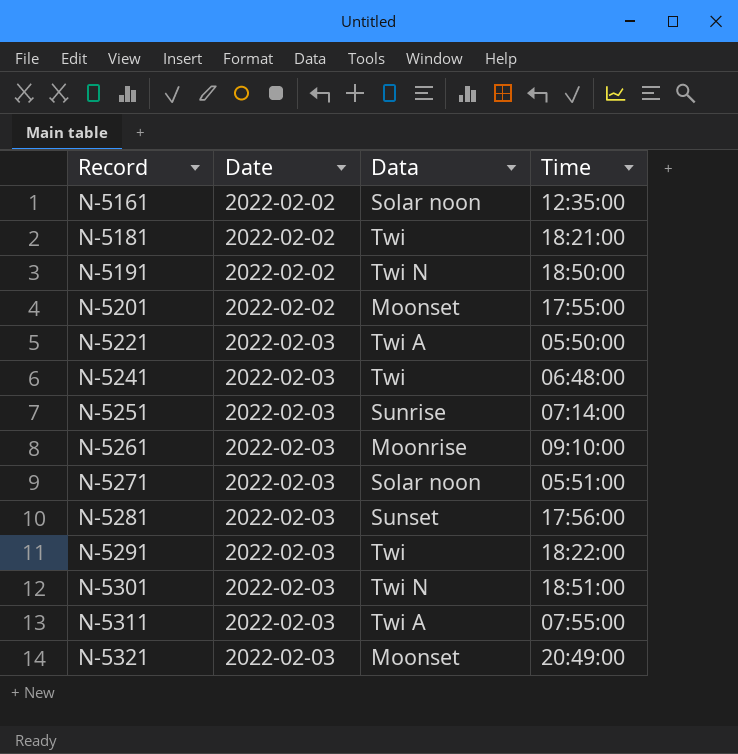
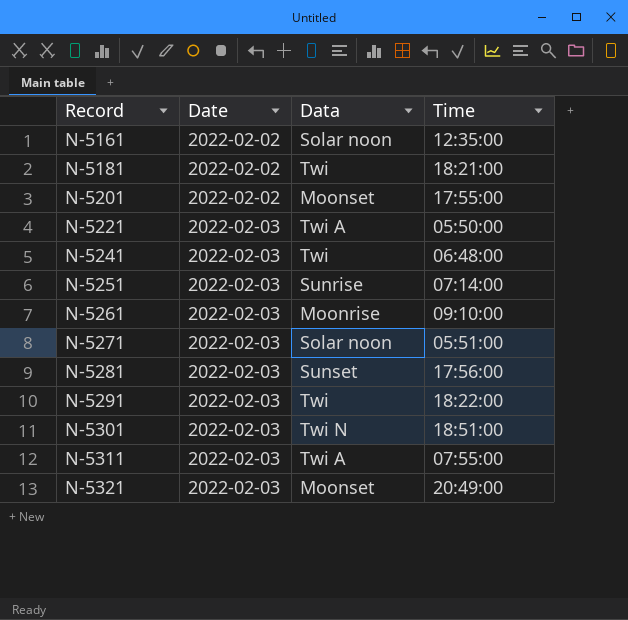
row N-5191: 2022-02-02 | Twi N | 18:50:00 -> none

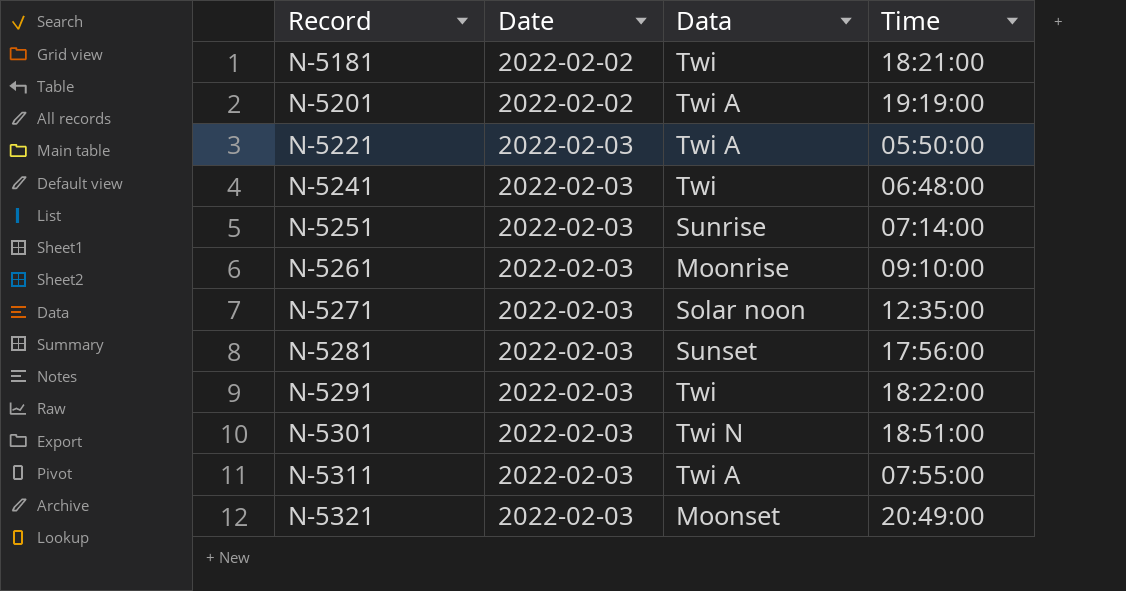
row N-5161: 2022-02-02 | Solar noon | 12:35:00 -> none
N-5201 | Data: Moonset -> Twi A
N-5201 | Time: 17:55:00 -> 19:19:00
N-5271 | Time: 05:51:00 -> 12:35:00

